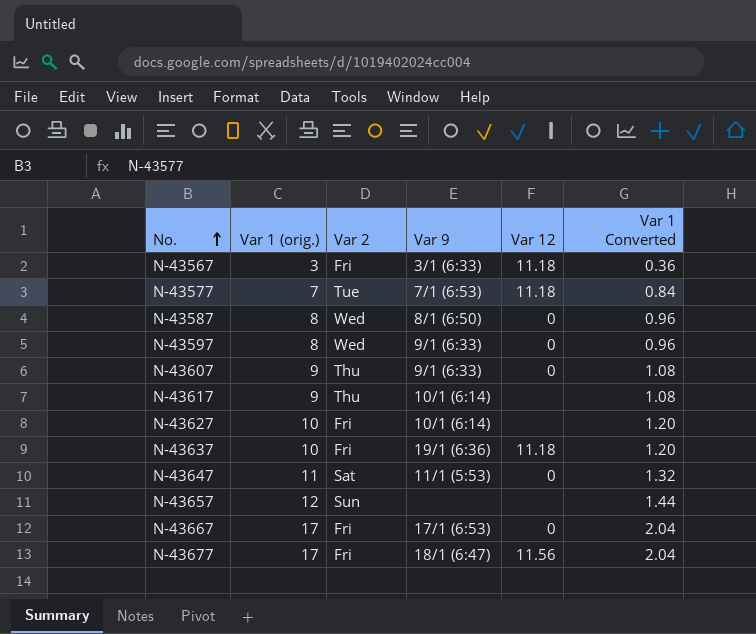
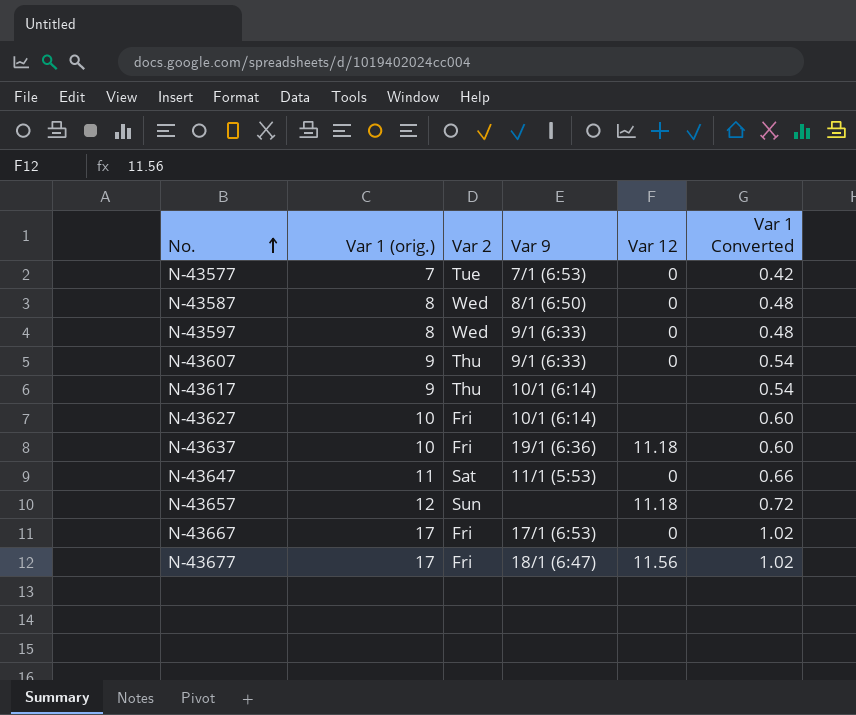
column Var 1 Converted | formula: [Var 1 (orig.)] * 0.12 -> [Var 1 (orig.)] * 0.06
row N-43567: 3 | Fri | 3/1 (6:33) | 11.18 | 0.36 -> none
N-43577 | Var 12: 11.18 -> 0
N-43657 | Var 12: none -> 11.18

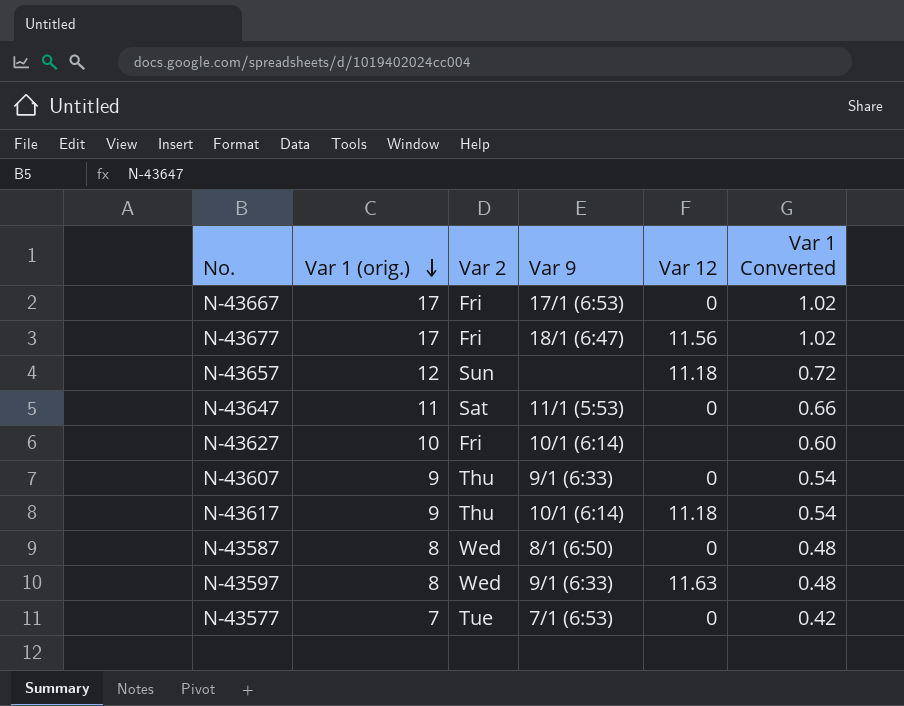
row order: No. ascending -> Var 1 (orig.) descending
row N-43637: 10 | Fri | 19/1 (6:36) | 11.18 | 0.60 -> none
N-43617 | Var 12: none -> 11.18
N-43597 | Var 12: 0 -> 11.63

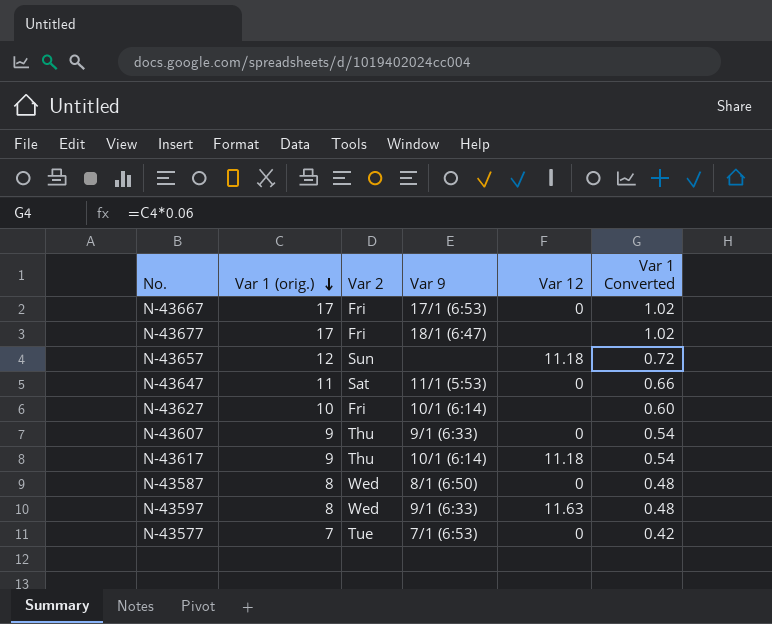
N-43677 | Var 12: 11.56 -> none

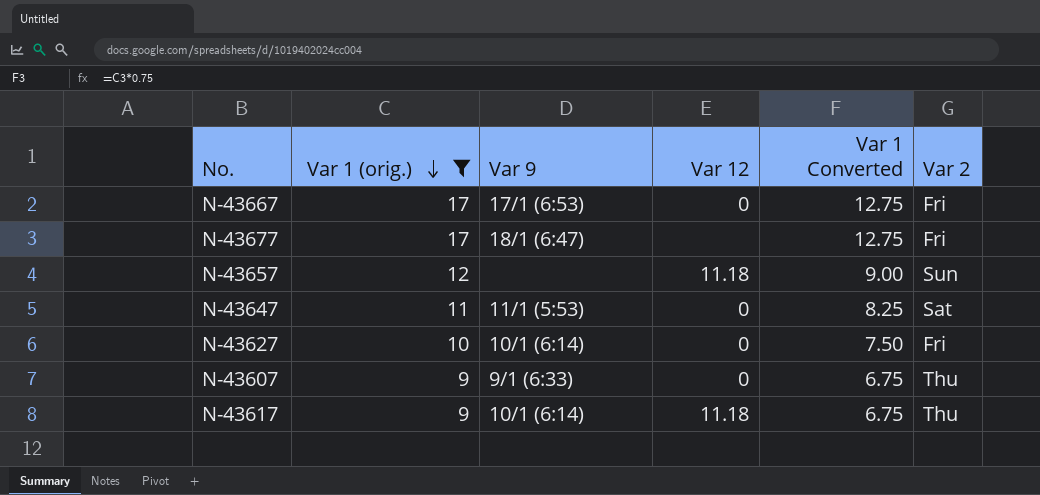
filter: none -> Var 1 (orig.) >= 9
column Var 1 Converted | formula: [Var 1 (orig.)] * 0.06 -> [Var 1 (orig.)] * 0.75
column Var 2 | position: 3 -> 6
N-43627 | Var 12: none -> 0

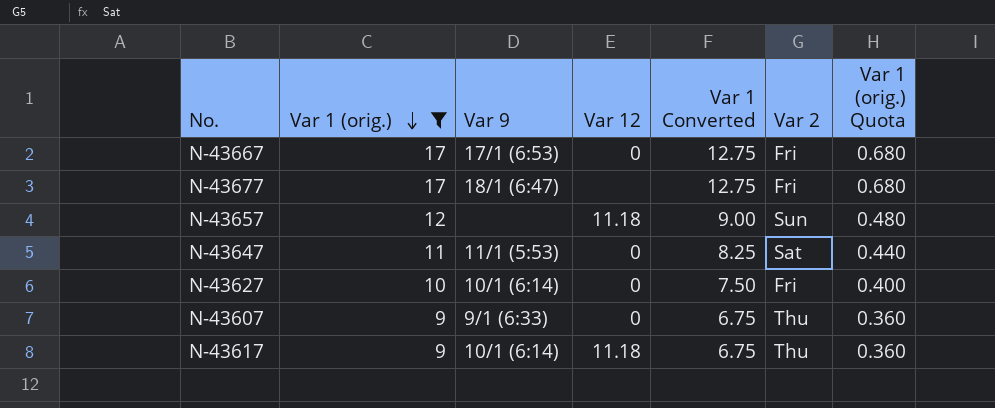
column Var 1 (orig.) Quota | formula: none -> [Var 1 (orig.)] * 0.04

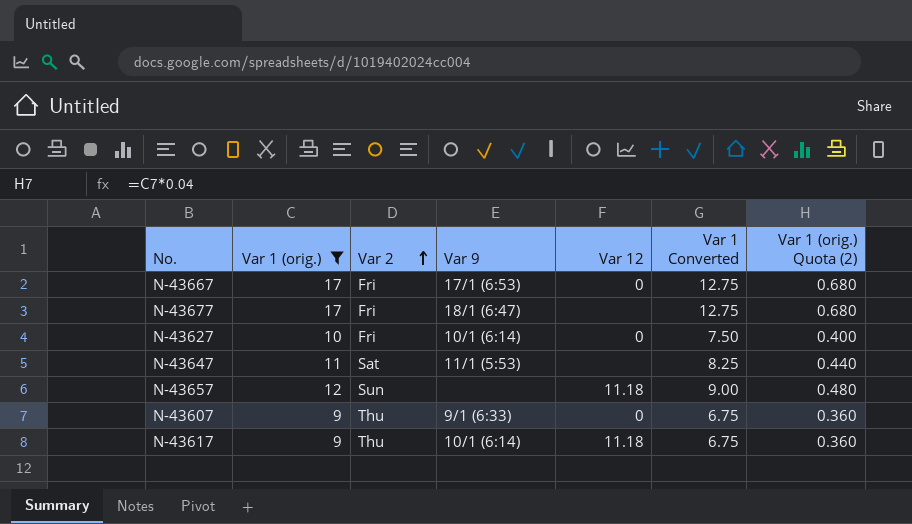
row order: Var 1 (orig.) descending -> Var 2 ascending
column Var 2 | position: 6 -> 3
column name: Var 1 (orig.) Quota -> Var 1 (orig.) Quota (2)
N-43647 | Var 12: 0 -> none

